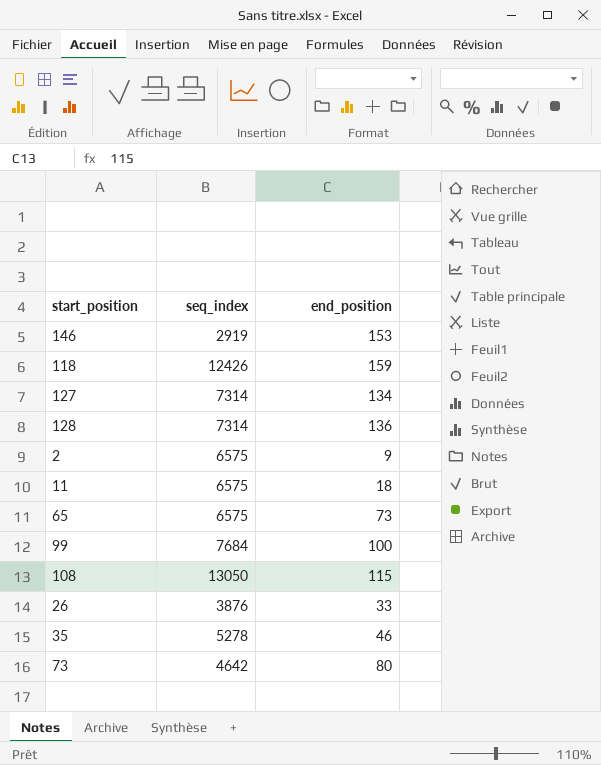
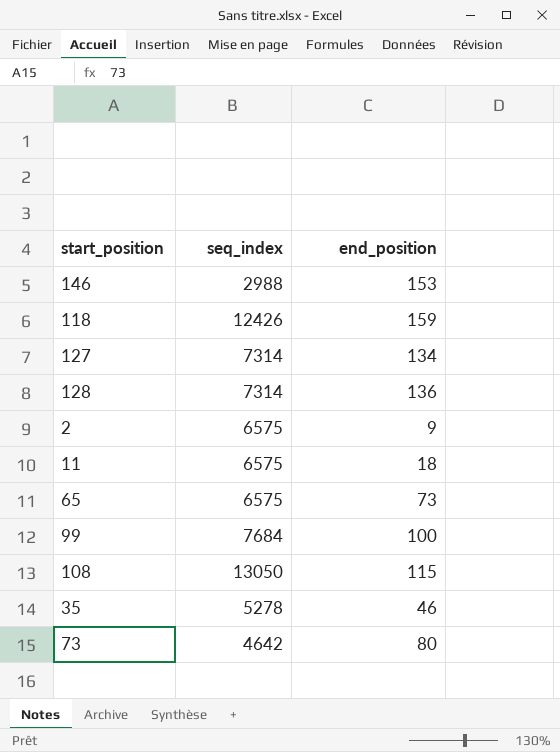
row 26: 3876 | 33 -> none
146 | seq_index: 2919 -> 2988

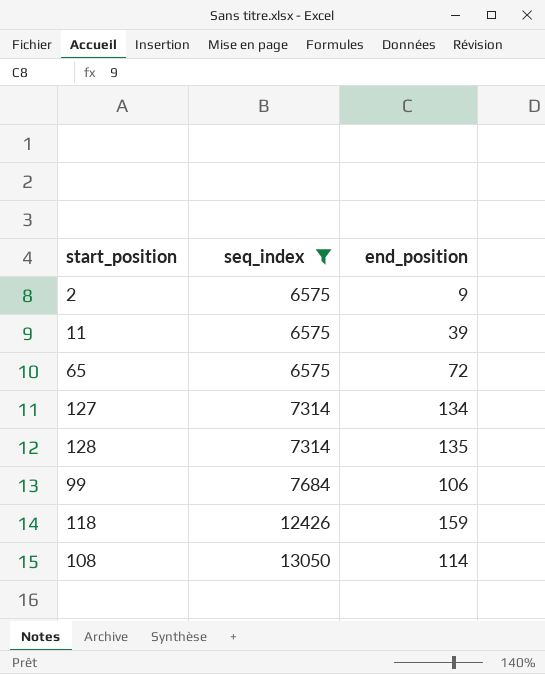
filter: none -> seq_index >= 6575
row order: none -> seq_index ascending
11 | end_position: 18 -> 39
65 | end_position: 73 -> 72
128 | end_position: 136 -> 135
99 | end_position: 100 -> 106
108 | end_position: 115 -> 114

